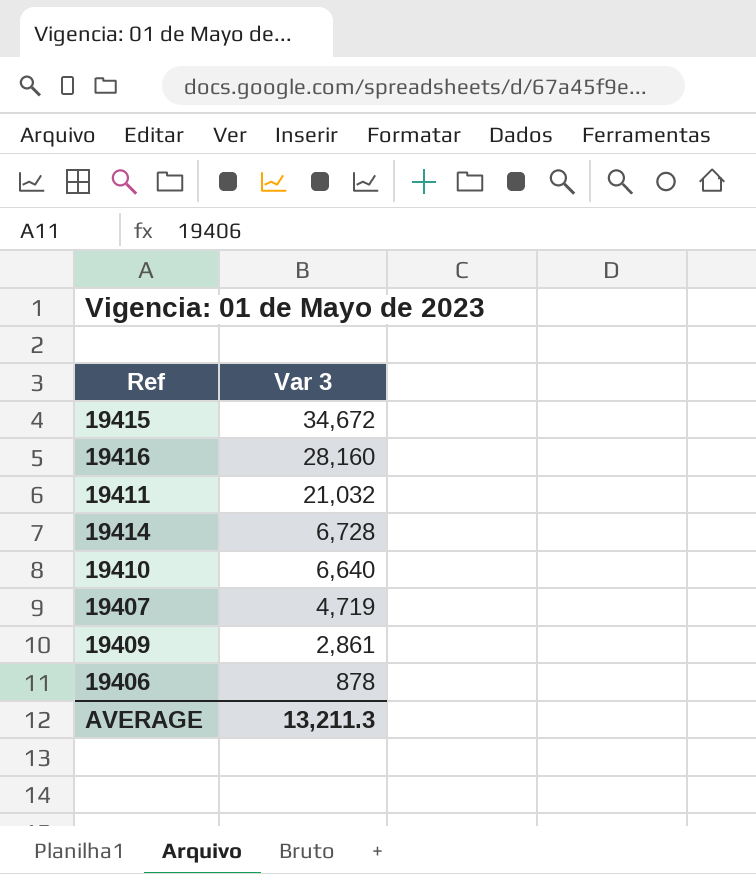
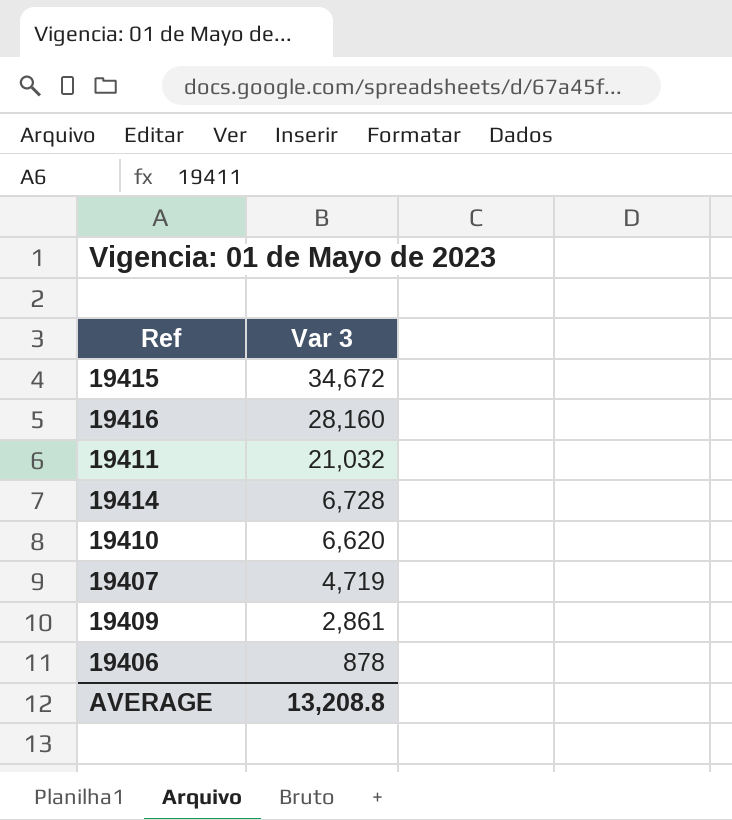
19410 | Var 3: 6,640 -> 6,620
AVERAGE | Var 3: 13,211.3 -> 13,208.8

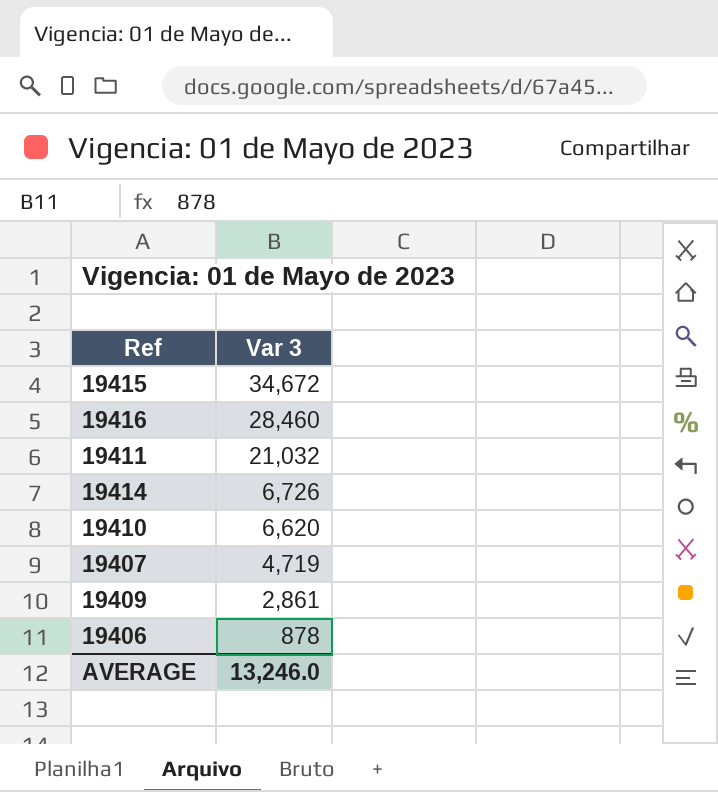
19416 | Var 3: 28,160 -> 28,460
19414 | Var 3: 6,728 -> 6,726
AVERAGE | Var 3: 13,208.8 -> 13,246.0

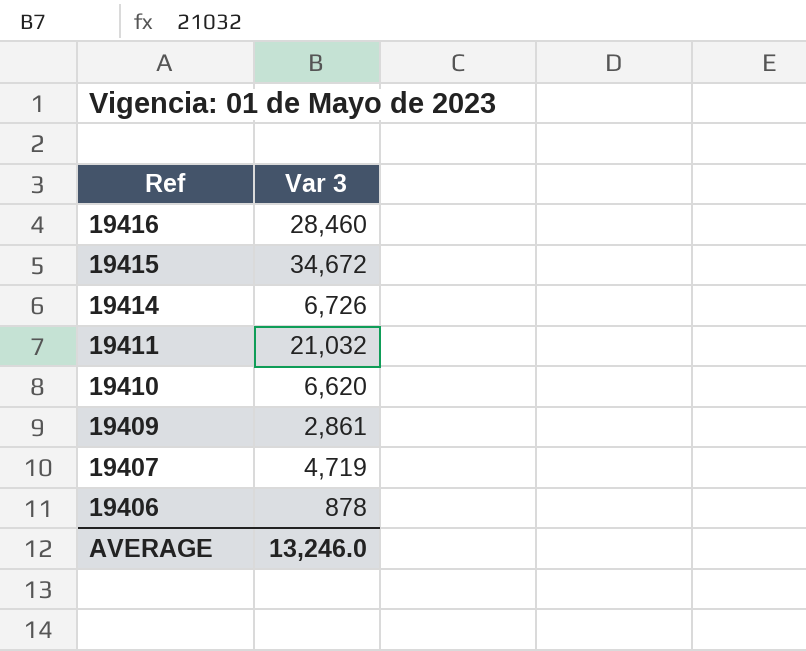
row order: Var 3 descending -> Ref descending

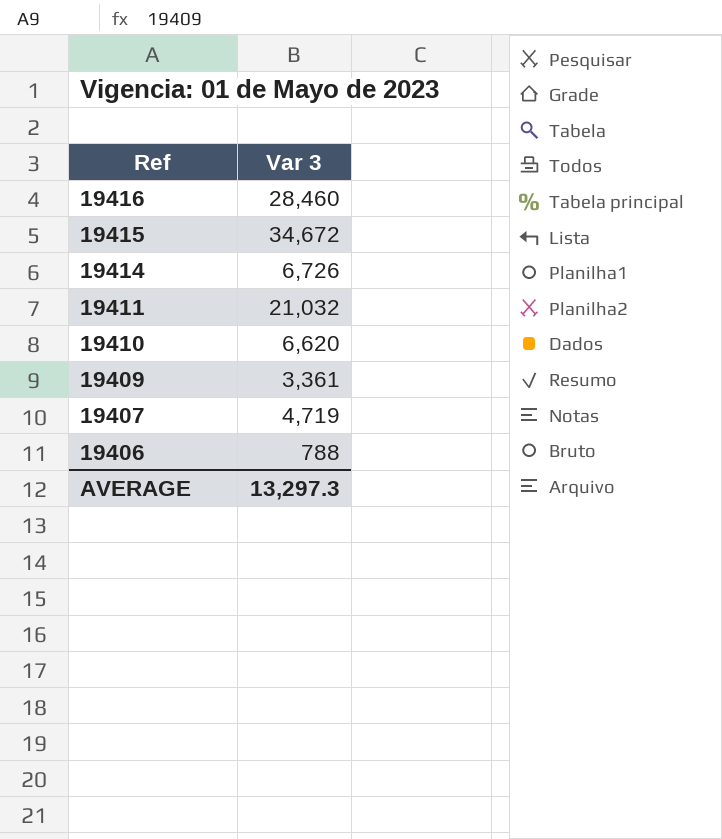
19409 | Var 3: 2,861 -> 3,361
19406 | Var 3: 878 -> 788
AVERAGE | Var 3: 13,246.0 -> 13,297.3

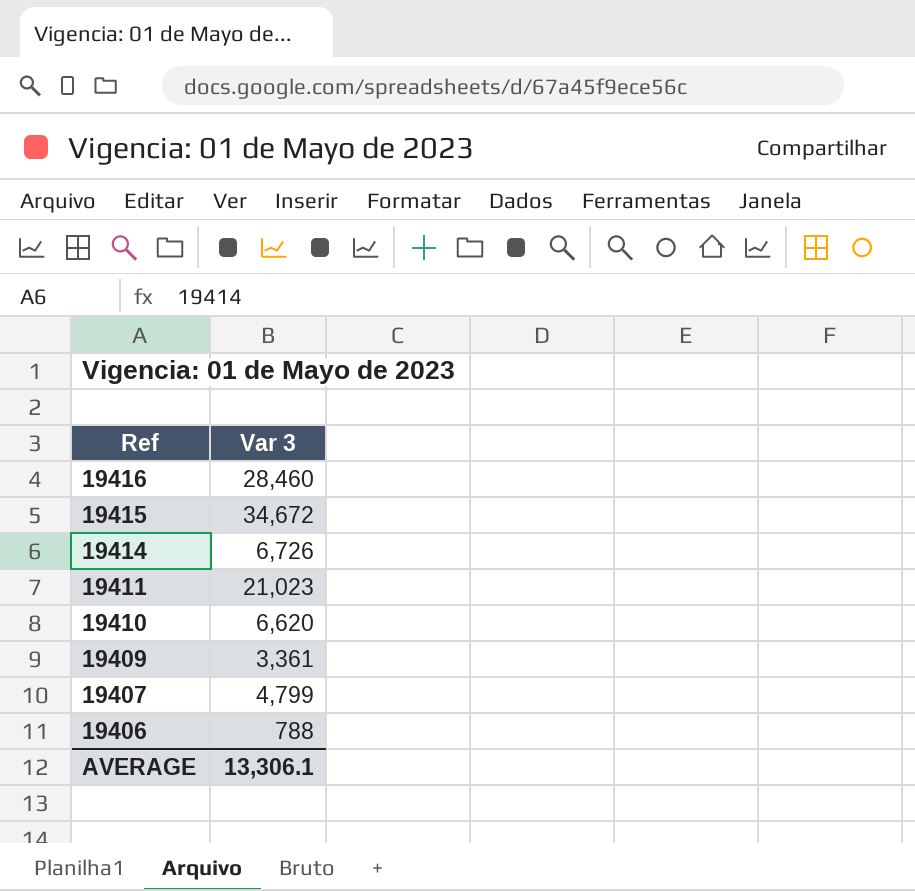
19411 | Var 3: 21,032 -> 21,023
19407 | Var 3: 4,719 -> 4,799
AVERAGE | Var 3: 13,297.3 -> 13,306.1

